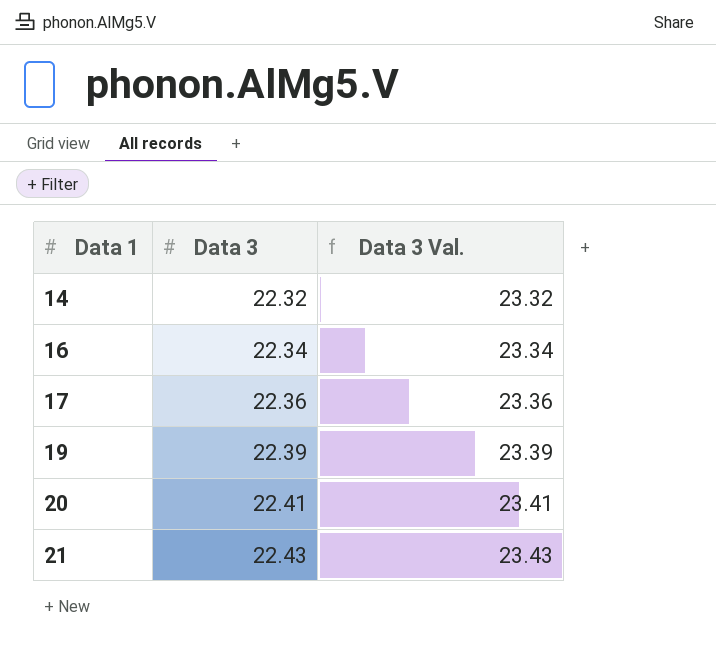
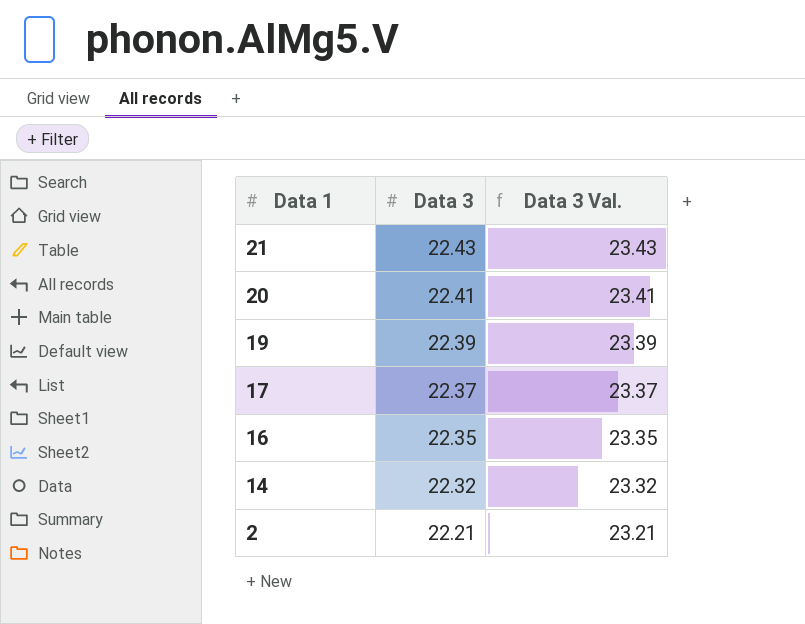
row order: Data 1 ascending -> Data 1 descending
17 | Data 3: 22.36 -> 22.37
17 | Data 3 Val.: 23.36 -> 23.37
16 | Data 3: 22.34 -> 22.35
16 | Data 3 Val.: 23.34 -> 23.35
row 2: none -> 22.21 | 23.21

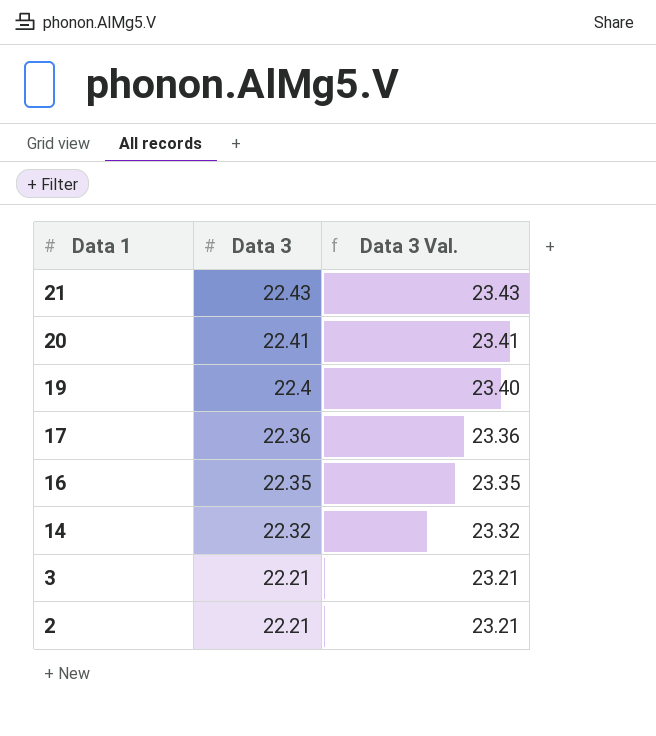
19 | Data 3: 22.39 -> 22.4
19 | Data 3 Val.: 23.39 -> 23.40
17 | Data 3: 22.37 -> 22.36
17 | Data 3 Val.: 23.37 -> 23.36
row 3: none -> 22.21 | 23.21

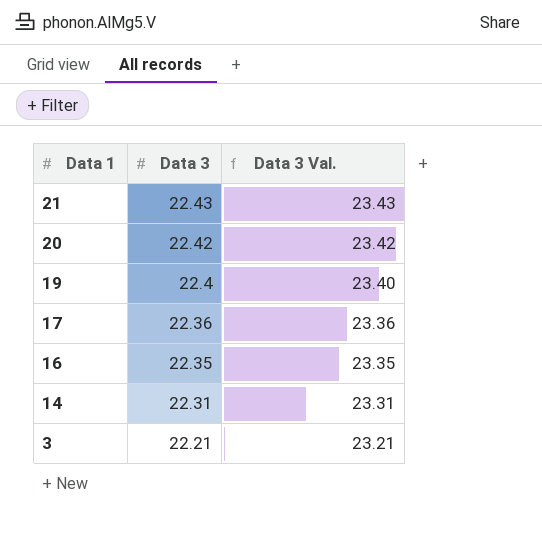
row 2: 22.21 | 23.21 -> none
20 | Data 3: 22.41 -> 22.42
20 | Data 3 Val.: 23.41 -> 23.42
14 | Data 3: 22.32 -> 22.31
14 | Data 3 Val.: 23.32 -> 23.31

